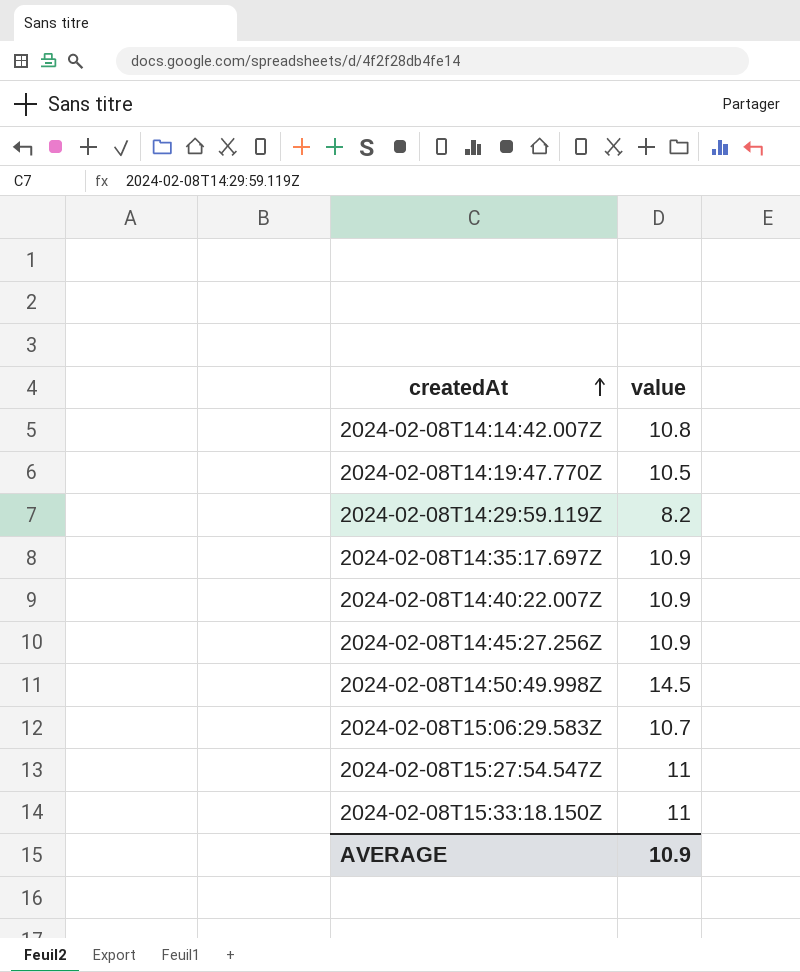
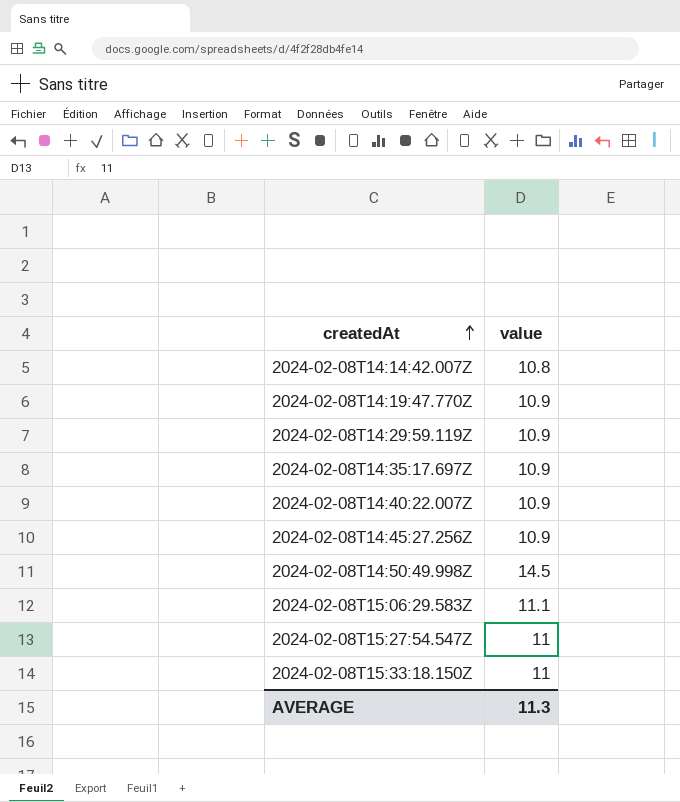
2024-02-08T14:19:47.770Z | value: 10.5 -> 10.9
2024-02-08T14:29:59.119Z | value: 8.2 -> 10.9
2024-02-08T15:06:29.583Z | value: 10.7 -> 11.1
AVERAGE | value: 10.9 -> 11.3

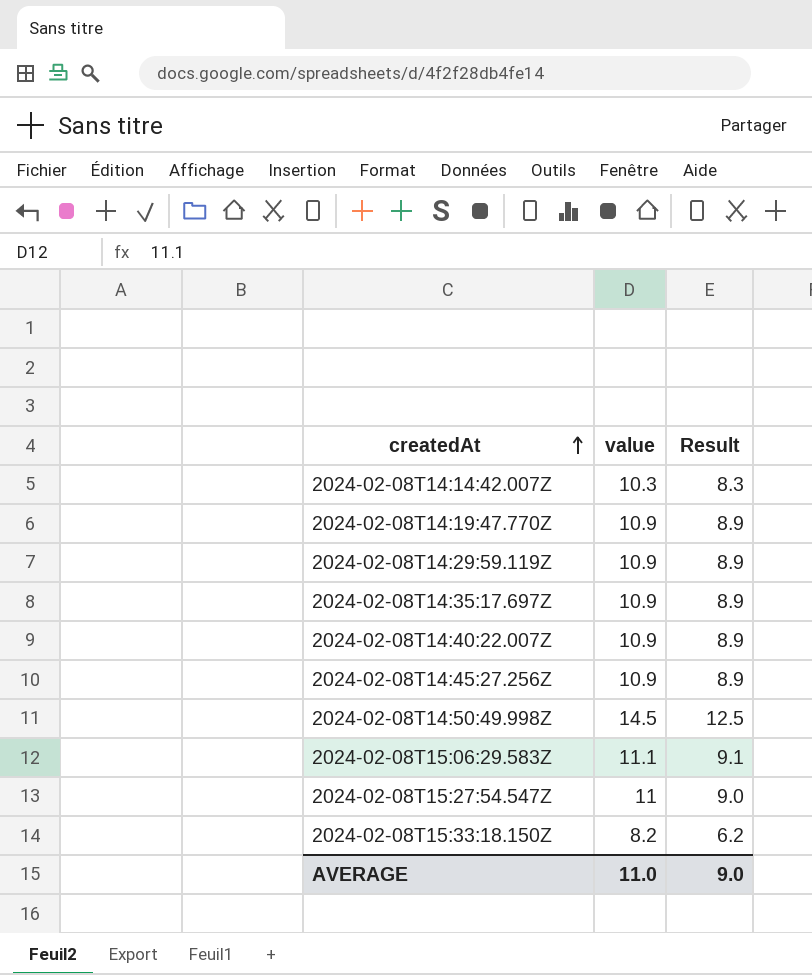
column Result | formula: none -> [value] - 2
2024-02-08T14:14:42.007Z | value: 10.8 -> 10.3
2024-02-08T15:33:18.150Z | value: 11 -> 8.2
AVERAGE | value: 11.3 -> 11.0

